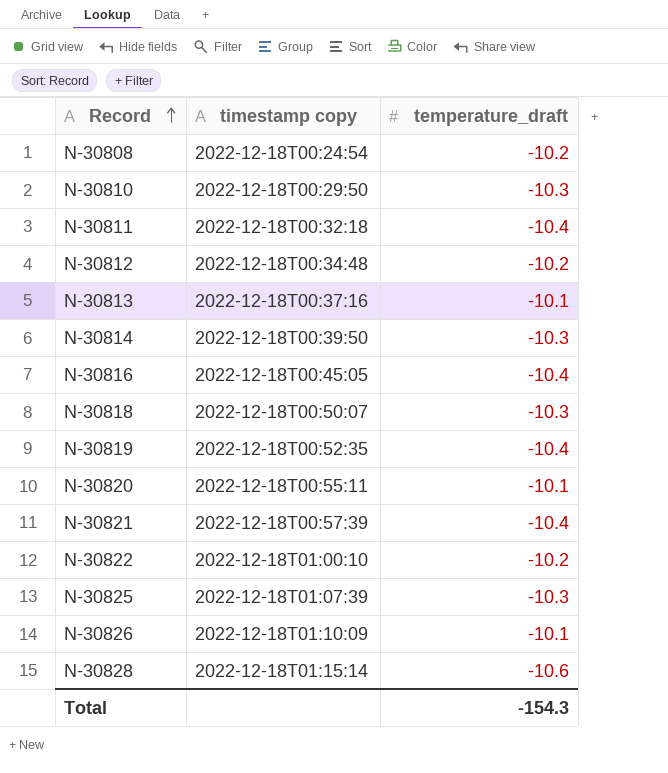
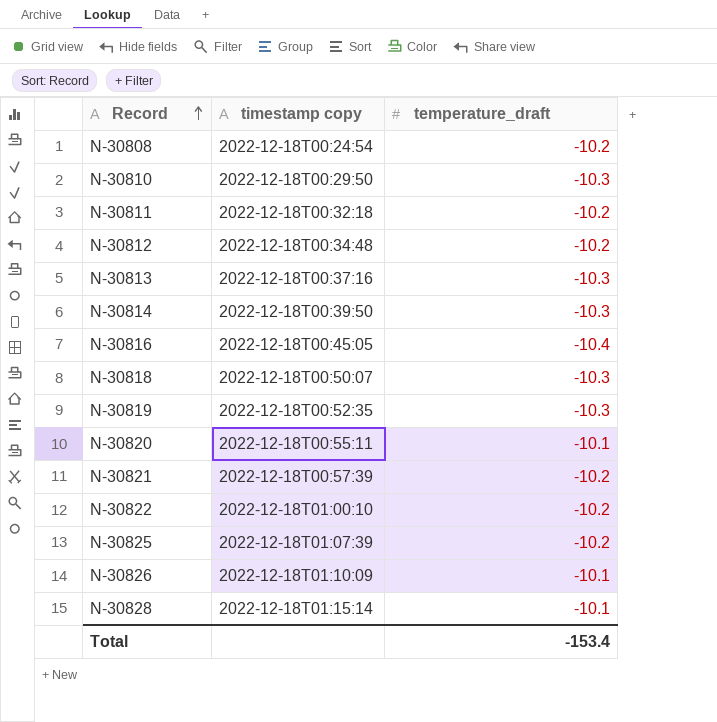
N-30811 | temperature_draft: -10.4 -> -10.2
N-30813 | temperature_draft: -10.1 -> -10.3
N-30819 | temperature_draft: -10.4 -> -10.3
N-30821 | temperature_draft: -10.4 -> -10.2
N-30825 | temperature_draft: -10.3 -> -10.2
N-30828 | temperature_draft: -10.6 -> -10.1
Total | temperature_draft: -154.3 -> -153.4

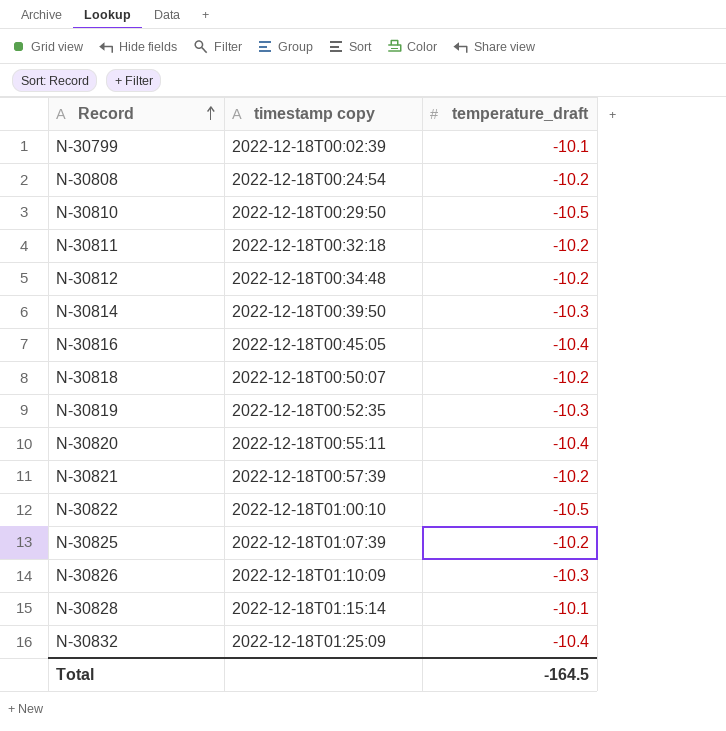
row N-30813: 2022-12-18T00:37:16 | -10.3 -> none
row N-30799: none -> 2022-12-18T00:02:39 | -10.1
N-30810 | temperature_draft: -10.3 -> -10.5
N-30818 | temperature_draft: -10.3 -> -10.2
N-30820 | temperature_draft: -10.1 -> -10.4
N-30822 | temperature_draft: -10.2 -> -10.5
N-30826 | temperature_draft: -10.1 -> -10.3
row N-30832: none -> 2022-12-18T01:25:09 | -10.4
Total | temperature_draft: -153.4 -> -164.5

